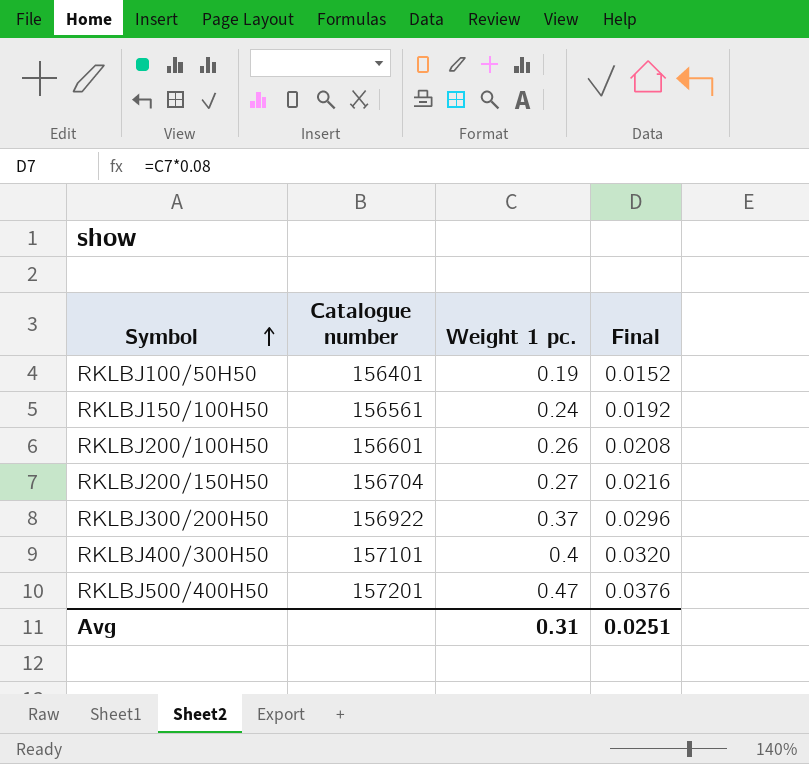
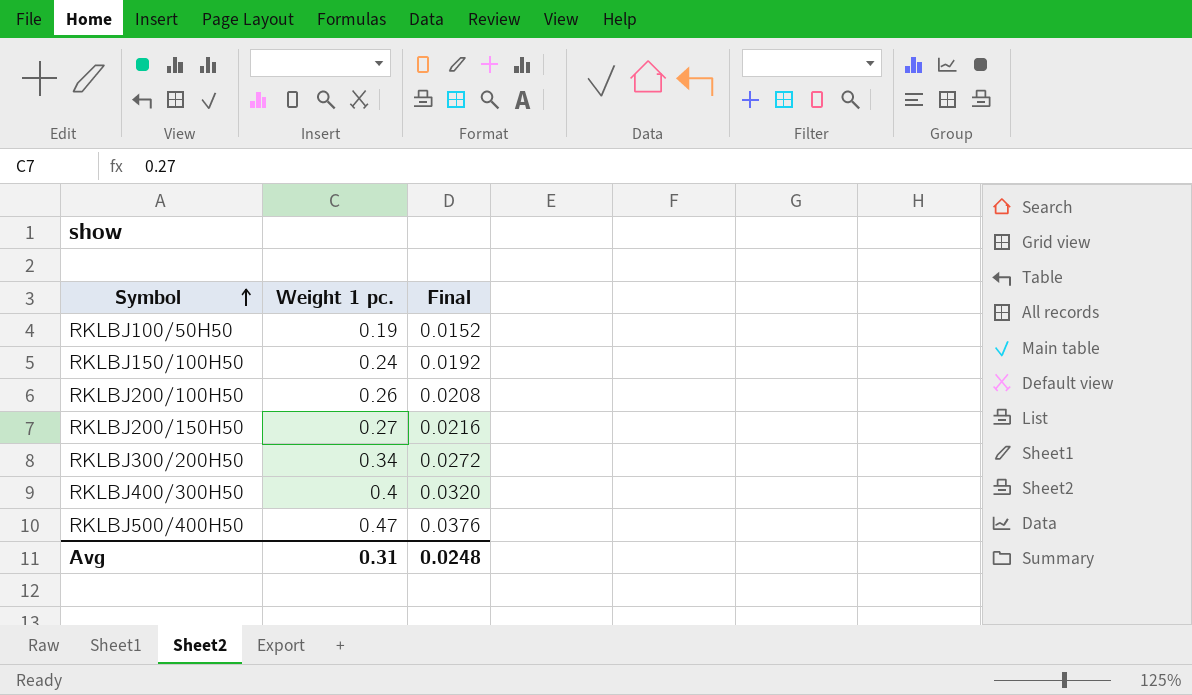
column Catalogue number | position: 2 -> none
RKLBJ300/200H50 | Weight 1 pc.: 0.37 -> 0.34
RKLBJ300/200H50 | Final: 0.0296 -> 0.0272
Avg | Final: 0.0251 -> 0.0248

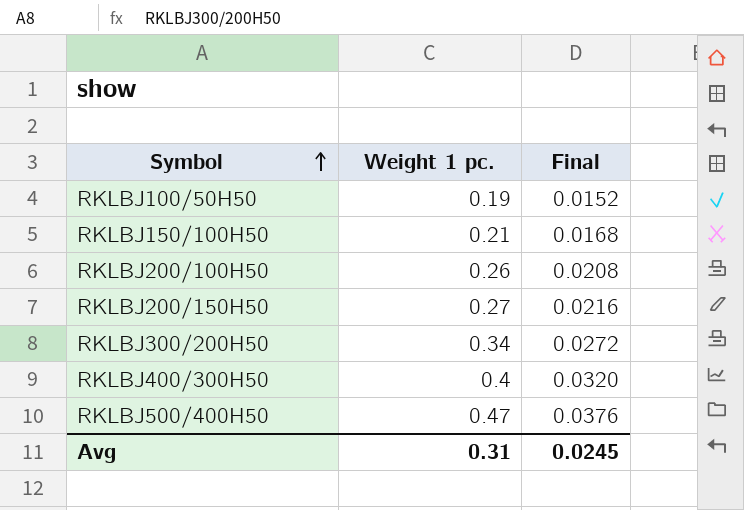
RKLBJ150/100H50 | Weight 1 pc.: 0.24 -> 0.21
RKLBJ150/100H50 | Final: 0.0192 -> 0.0168
Avg | Final: 0.0248 -> 0.0245

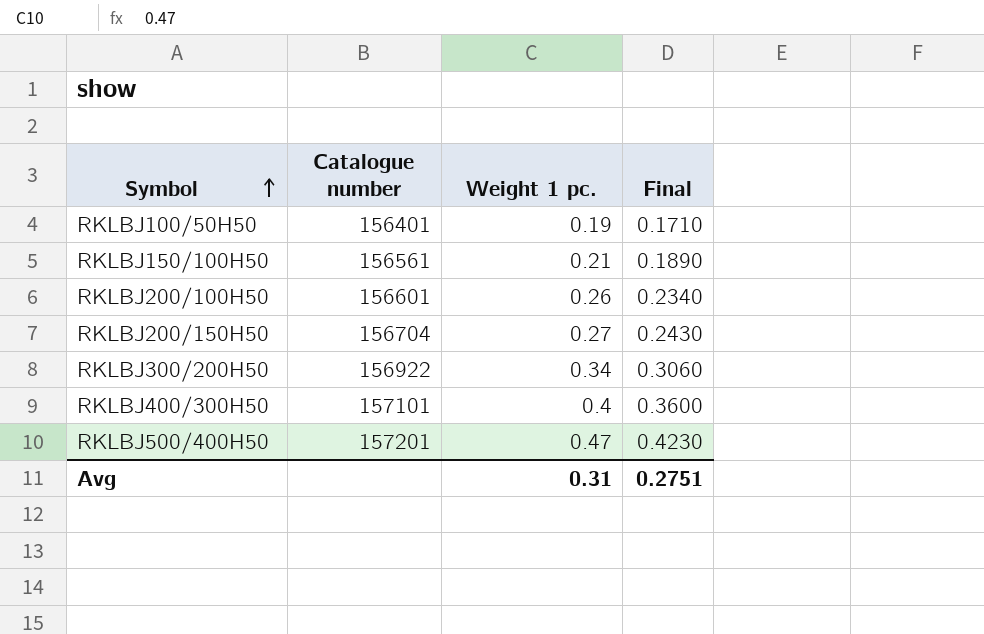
column Catalogue number | position: none -> 2
column Final | formula: [Weight 1 pc.] * 0.08 -> [Weight 1 pc.] * 0.9
Avg | Final: 0.0245 -> 0.2751

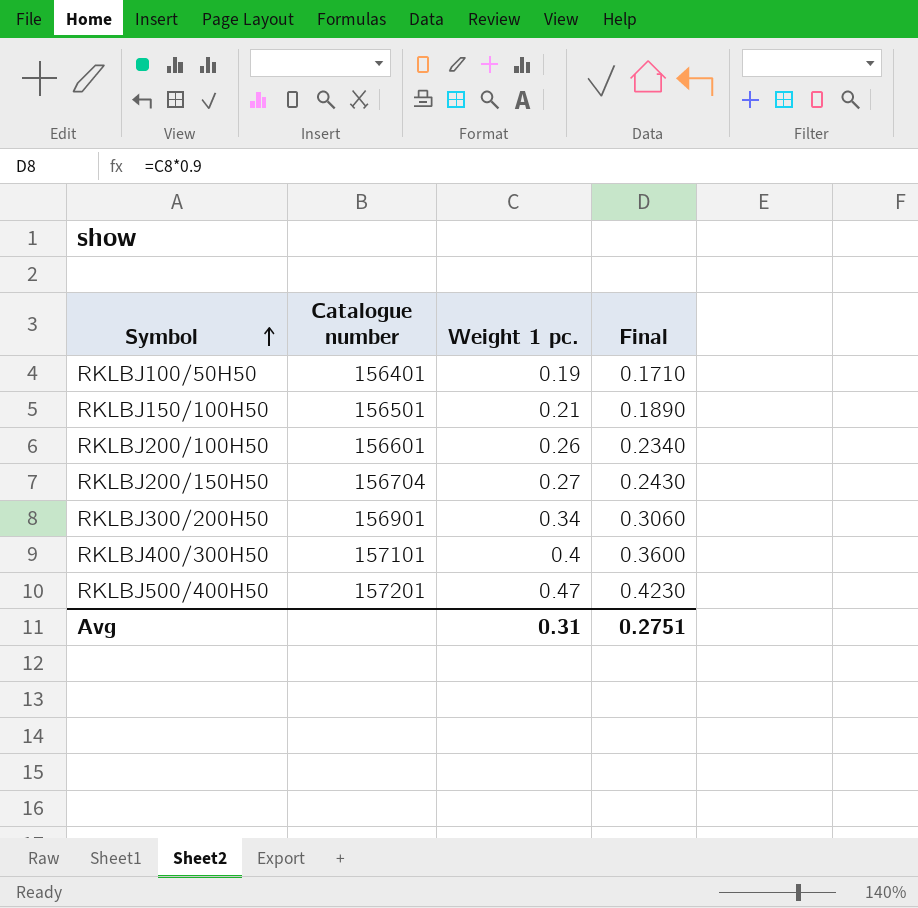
RKLBJ150/100H50 | Catalogue number: 156561 -> 156501
RKLBJ300/200H50 | Catalogue number: 156922 -> 156901

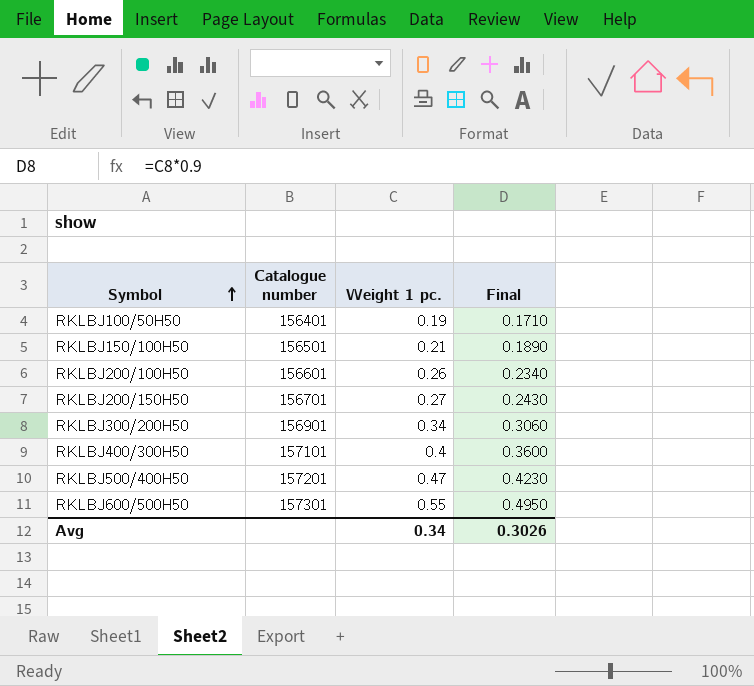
RKLBJ200/150H50 | Catalogue number: 156704 -> 156701
row RKLBJ600/500H50: none -> 157301 | 0.55 | 0.4950
Avg | Weight 1 pc.: 0.31 -> 0.34
Avg | Final: 0.2751 -> 0.3026

